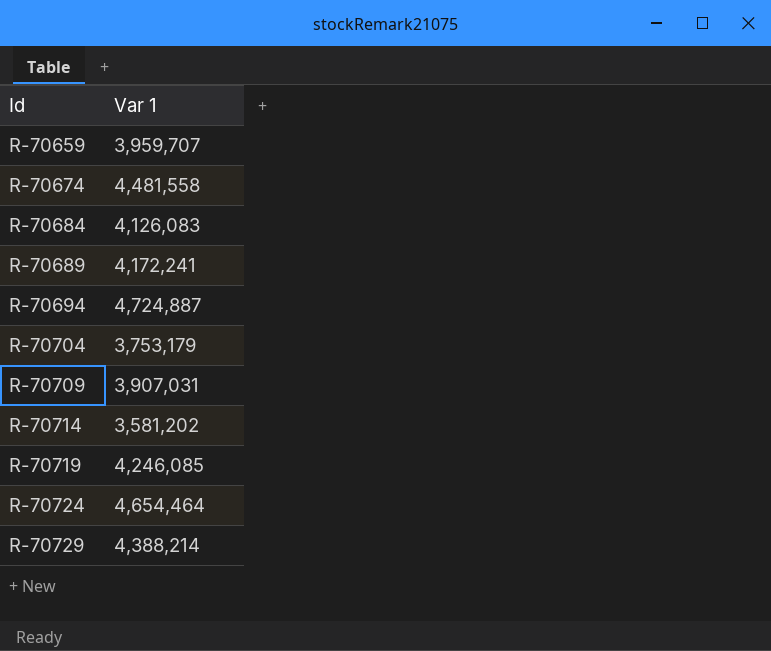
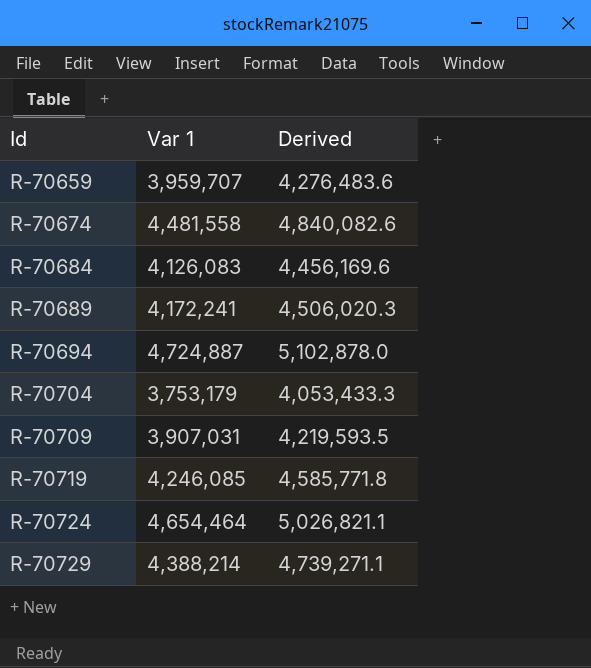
column Derived | formula: none -> [Var 1] * 1.08
row R-70714: 3,581,202 -> none

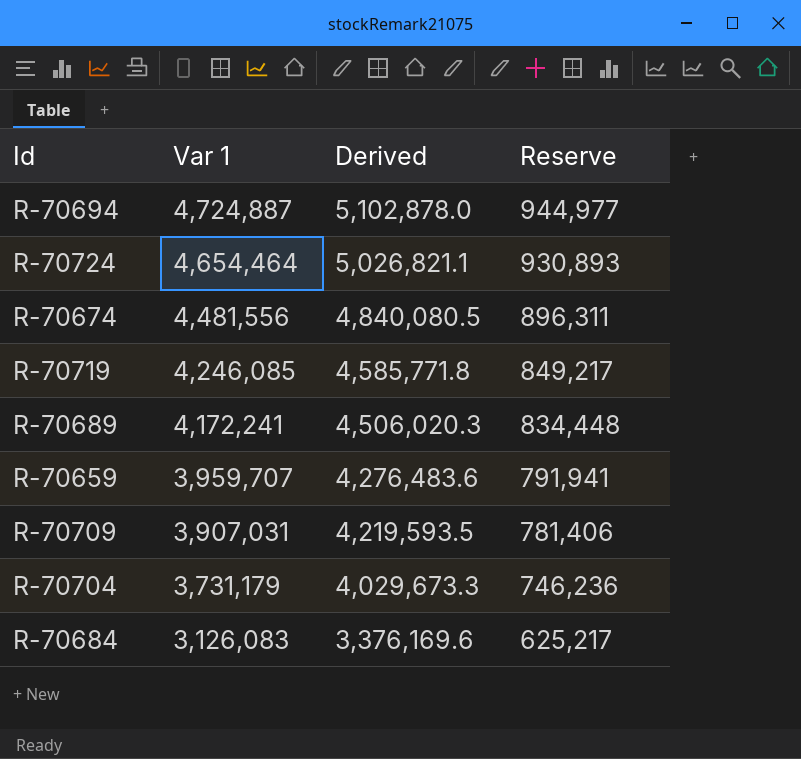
row order: Id ascending -> Var 1 descending
column Reserve | formula: none -> [Var 1] * 0.2
row R-70729: 4,388,214 | 4,739,271.1 -> none
R-70674 | Var 1: 4,481,558 -> 4,481,556
R-70674 | Derived: 4,840,082.6 -> 4,840,080.5
R-70704 | Var 1: 3,753,179 -> 3,731,179
R-70704 | Derived: 4,053,433.3 -> 4,029,673.3
R-70684 | Var 1: 4,126,083 -> 3,126,083
R-70684 | Derived: 4,456,169.6 -> 3,376,169.6

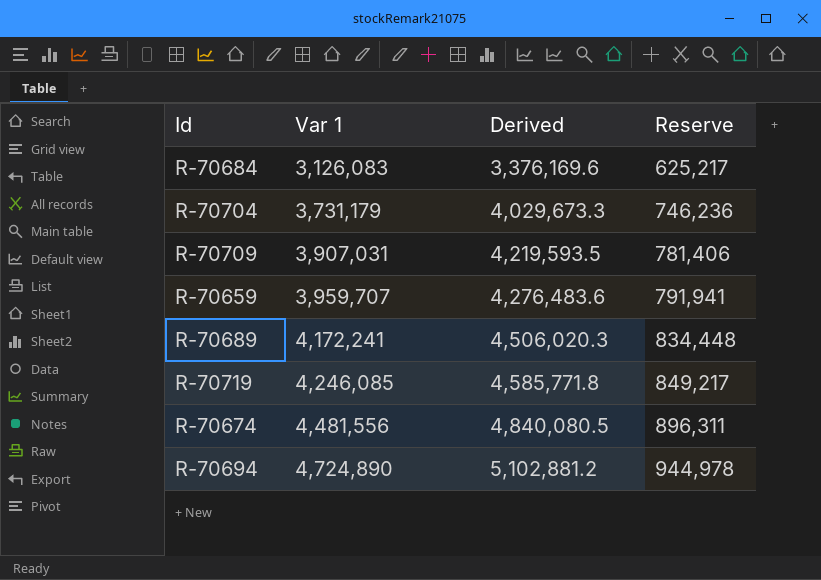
row order: Var 1 descending -> Var 1 ascending
row R-70724: 4,654,464 | 5,026,821.1 | 930,893 -> none
R-70694 | Var 1: 4,724,887 -> 4,724,890
R-70694 | Derived: 5,102,878.0 -> 5,102,881.2
R-70694 | Reserve: 944,977 -> 944,978

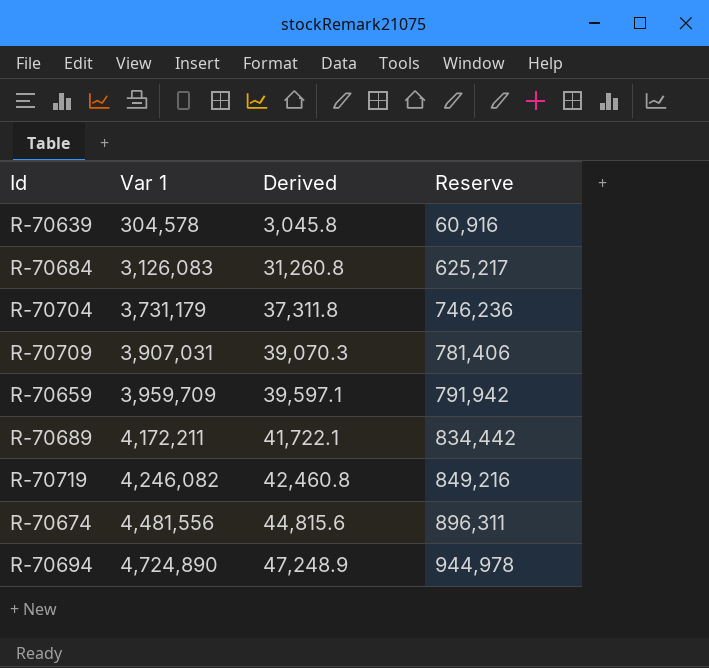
column Derived | formula: [Var 1] * 1.08 -> [Var 1] * 0.01
row R-70639: none -> 304,578 | 3,045.8 | 60,916
R-70659 | Var 1: 3,959,707 -> 3,959,709
R-70659 | Reserve: 791,941 -> 791,942
R-70689 | Var 1: 4,172,241 -> 4,172,211
R-70689 | Reserve: 834,448 -> 834,442
R-70719 | Var 1: 4,246,085 -> 4,246,082
R-70719 | Reserve: 849,217 -> 849,216

